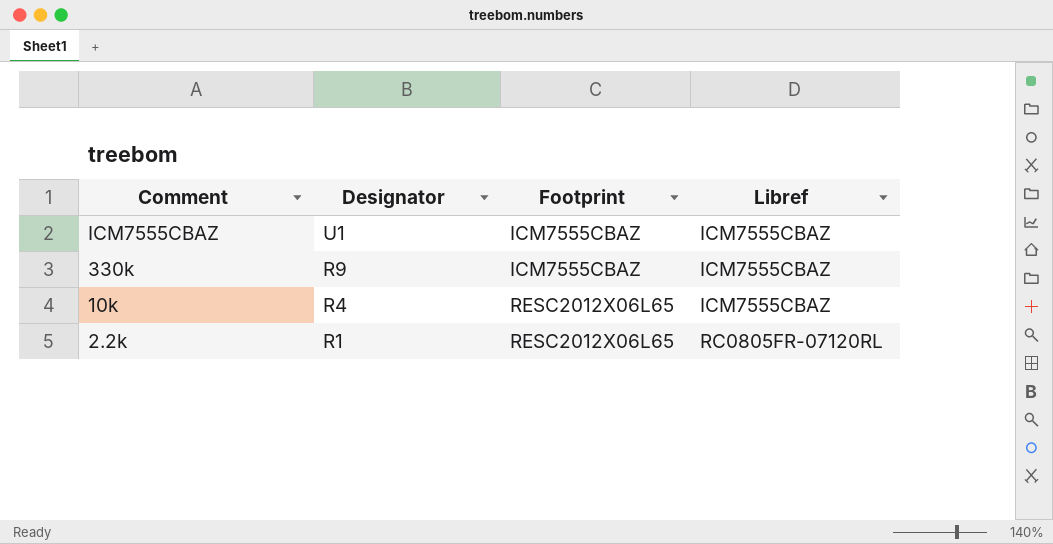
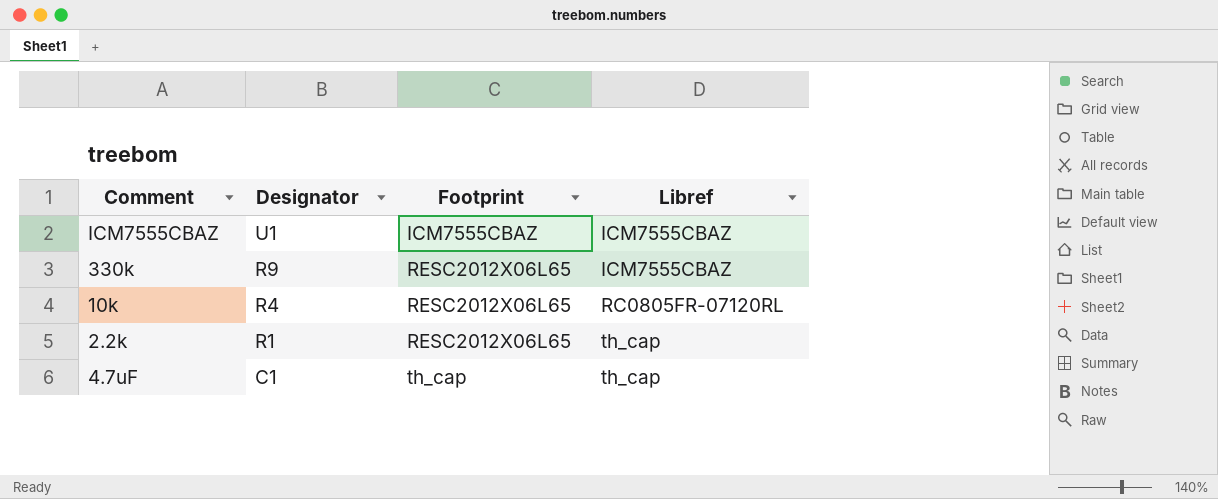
330k | Footprint: ICM7555CBAZ -> RESC2012X06L65
10k | Libref: ICM7555CBAZ -> RC0805FR-07120RL
2.2k | Libref: RC0805FR-07120RL -> th_cap
row 4.7uF: none -> C1 | th_cap | th_cap

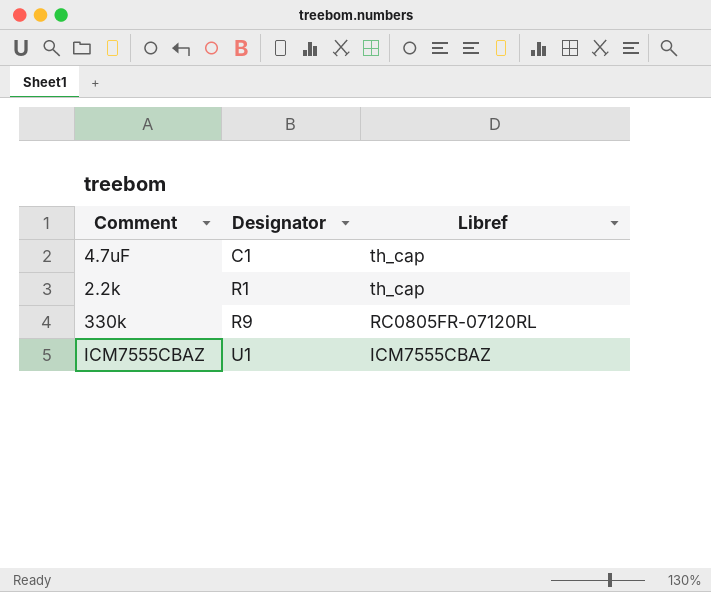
row order: Designator descending -> Designator ascending
column Footprint | position: 3 -> none
row 10k: R4 | RESC2012X06L65 | RC0805FR-07120RL -> none
330k | Libref: ICM7555CBAZ -> RC0805FR-07120RL

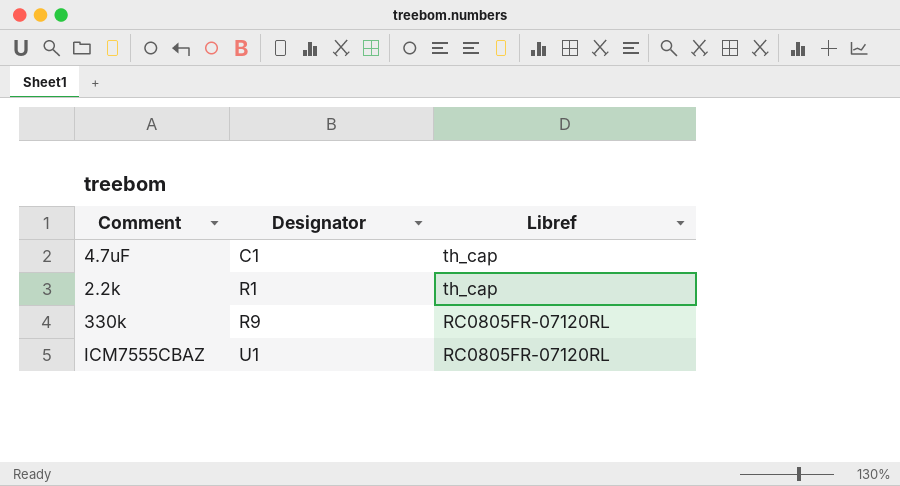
ICM7555CBAZ | Libref: ICM7555CBAZ -> RC0805FR-07120RL

